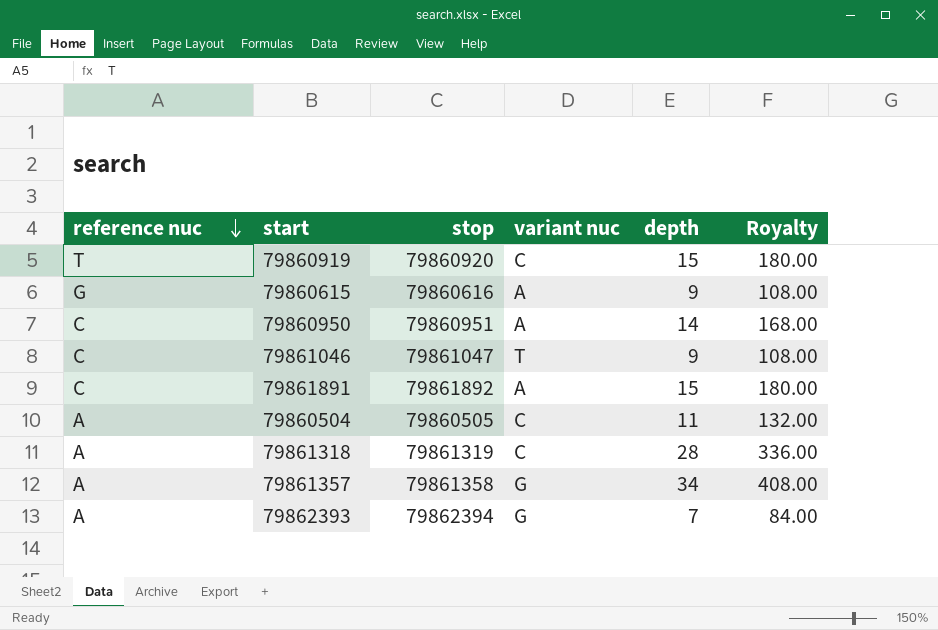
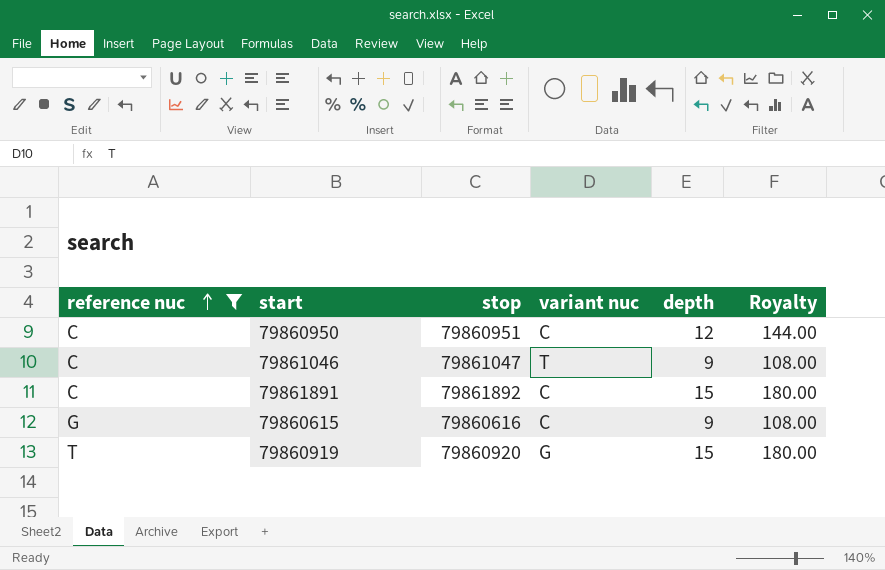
filter: none -> reference nuc != A
row order: reference nuc descending -> reference nuc ascending
79860950 | variant nuc: A -> C
79860950 | depth: 14 -> 12
79860950 | Royalty: 168.00 -> 144.00
79861891 | variant nuc: A -> C
79860615 | variant nuc: A -> C
79860919 | variant nuc: C -> G

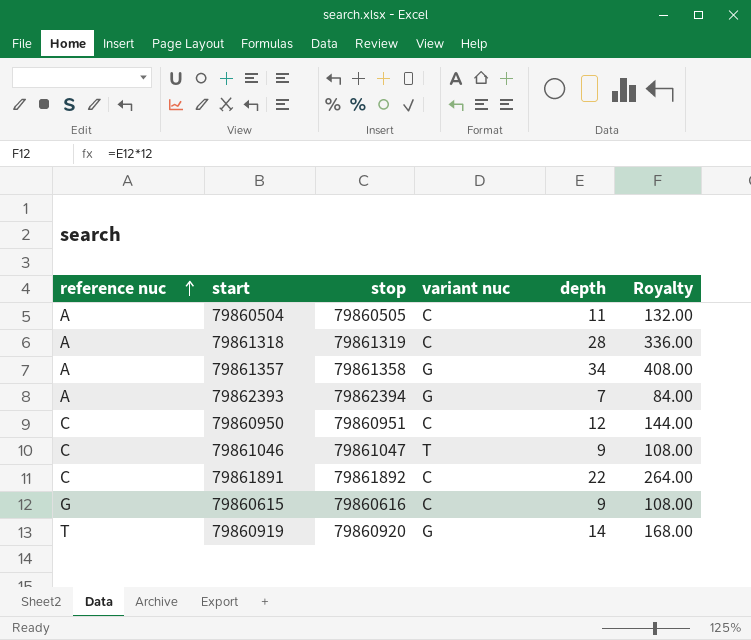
filter: reference nuc != A -> none
79861891 | depth: 15 -> 22
79861891 | Royalty: 180.00 -> 264.00
79860919 | depth: 15 -> 14
79860919 | Royalty: 180.00 -> 168.00

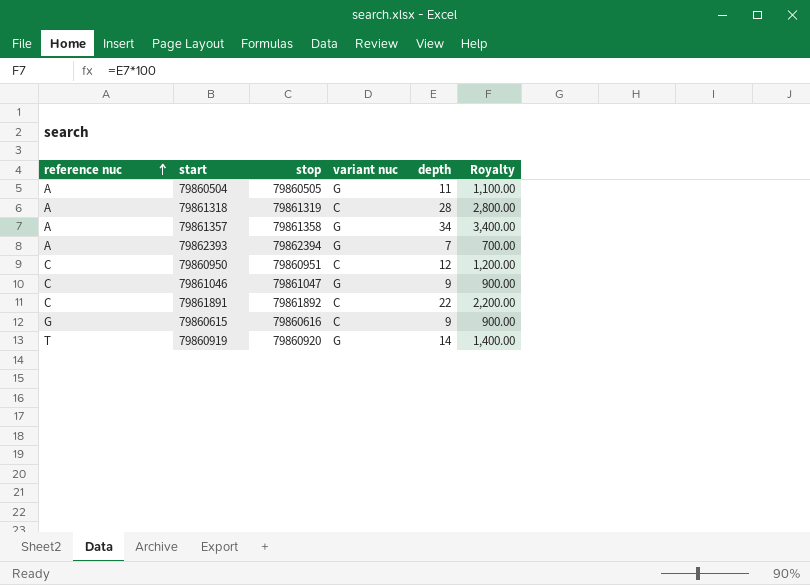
column Royalty | formula: [depth] * 12 -> [depth] * 100
79860504 | variant nuc: C -> G
79861046 | variant nuc: T -> G

